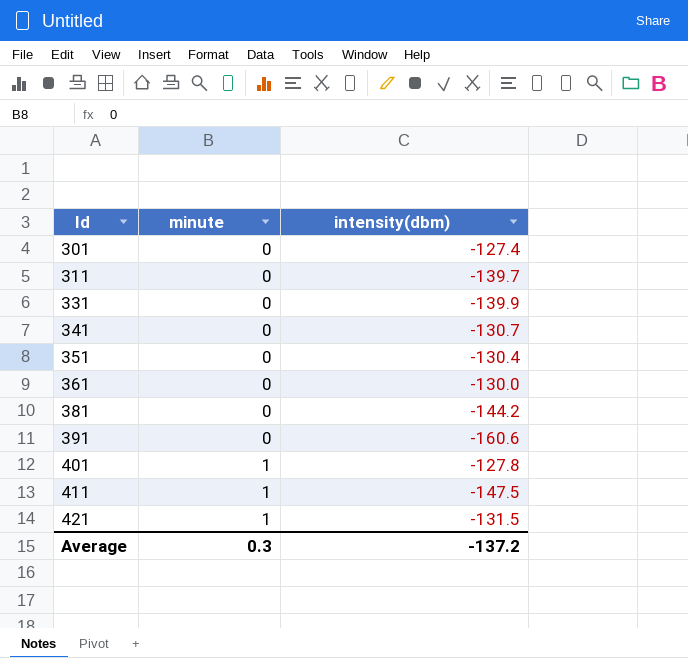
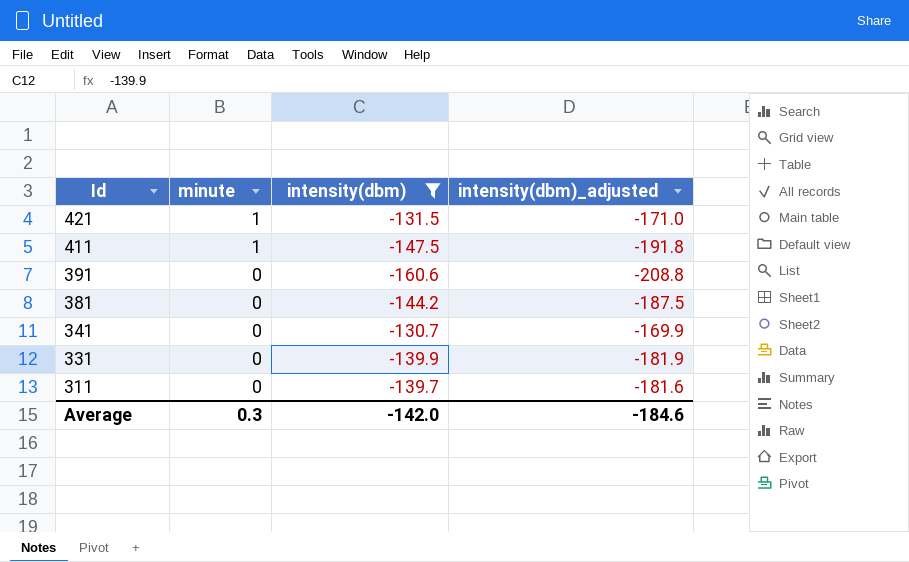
filter: none -> intensity(dbm) <= -130.7
row order: Id ascending -> Id descending
column intensity(dbm)_adjusted | formula: none -> [intensity(dbm)] * 1.3
Average | intensity(dbm): -137.2 -> -142.0

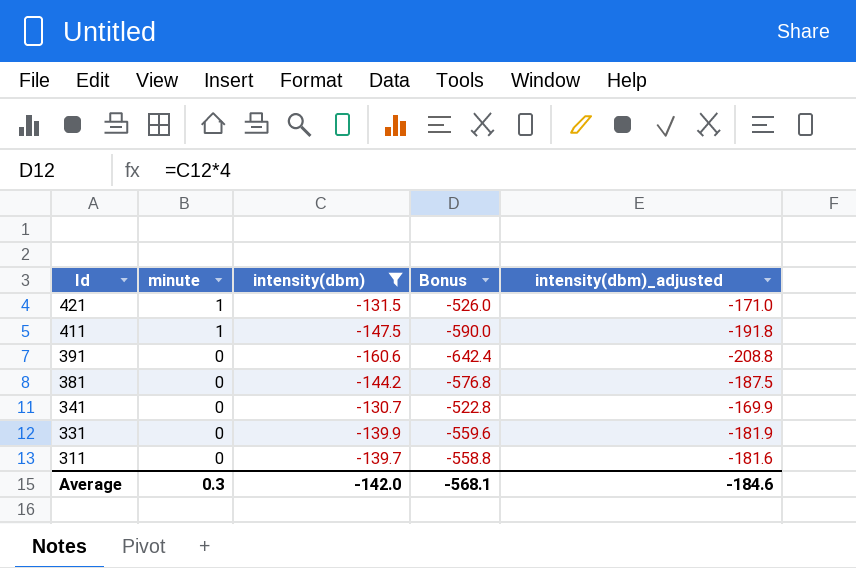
column Bonus | formula: none -> [intensity(dbm)] * 4

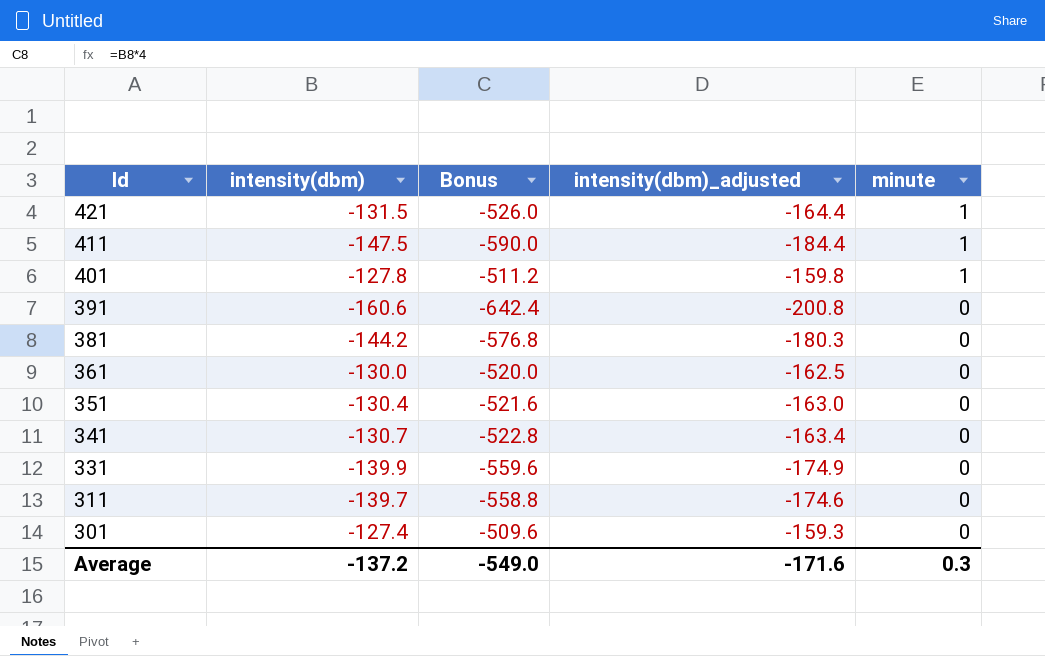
filter: intensity(dbm) <= -130.7 -> none
column intensity(dbm)_adjusted | formula: [intensity(dbm)] * 1.3 -> [intensity(dbm)] * 1.25
column minute | position: 2 -> 5
Average | intensity(dbm): -142.0 -> -137.2
Average | Bonus: -568.1 -> -549.0
Average | intensity(dbm)_adjusted: -184.6 -> -171.6

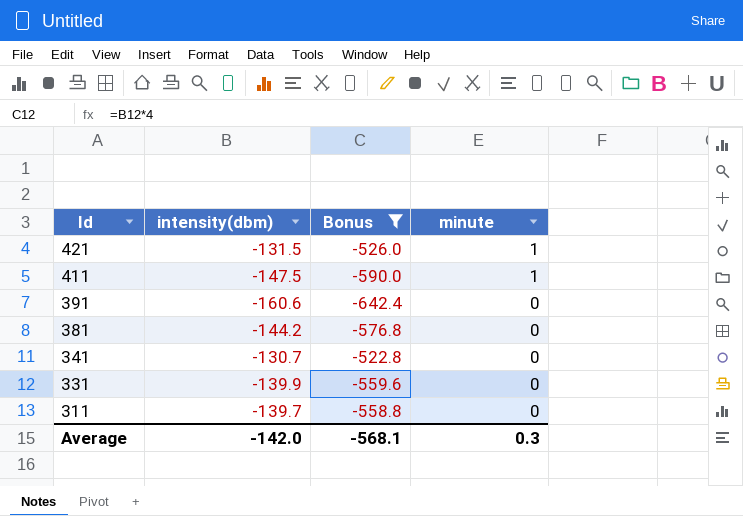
filter: none -> Bonus <= -522.8
column intensity(dbm)_adjusted | formula: [intensity(dbm)] * 1.25 -> none
Average | intensity(dbm): -137.2 -> -142.0
Average | Bonus: -549.0 -> -568.1

